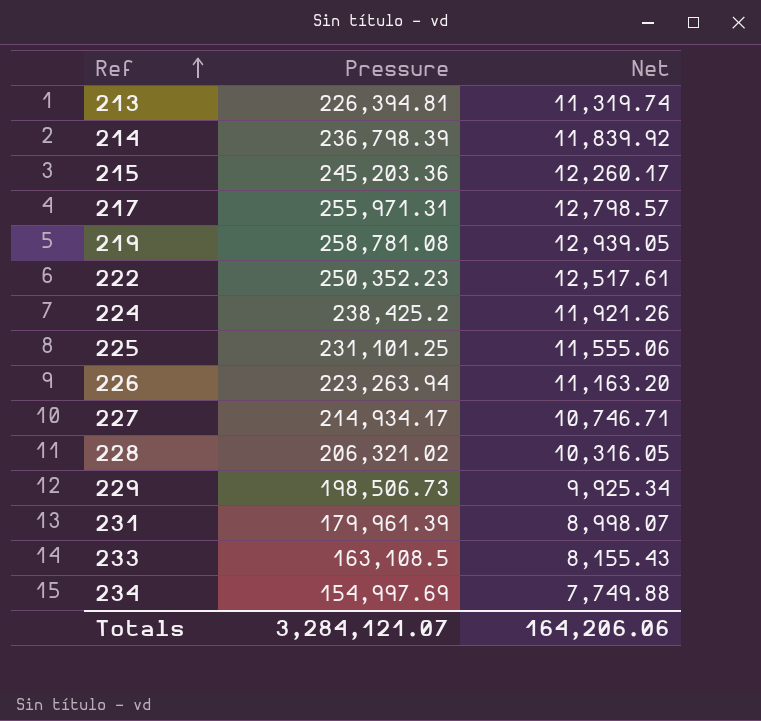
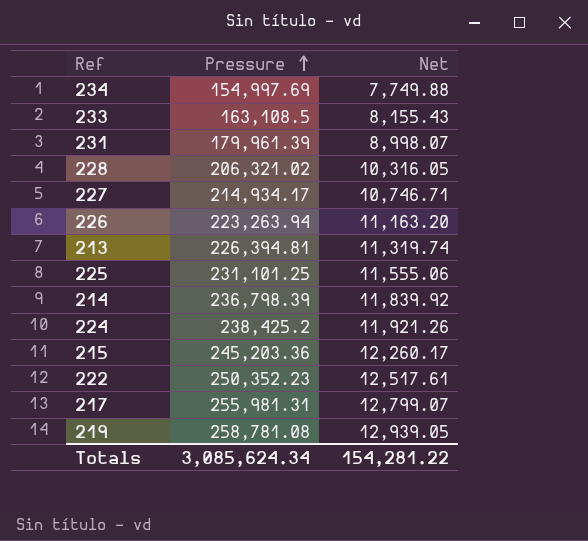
row order: Ref ascending -> Pressure ascending
row 229: 198,506.73 | 9,925.34 -> none
217 | Pressure: 255,971.31 -> 255,981.31
217 | Net: 12,798.57 -> 12,799.07
Totals | Pressure: 3,284,121.07 -> 3,085,624.34
Totals | Net: 164,206.06 -> 154,281.22

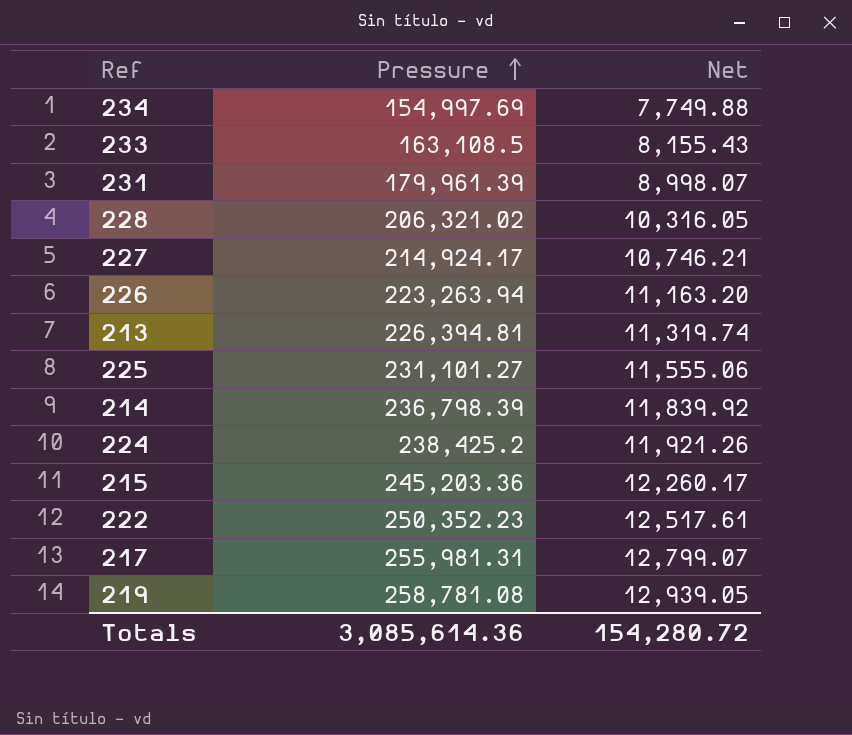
227 | Pressure: 214,934.17 -> 214,924.17
227 | Net: 10,746.71 -> 10,746.21
225 | Pressure: 231,101.25 -> 231,101.27
Totals | Pressure: 3,085,624.34 -> 3,085,614.36
Totals | Net: 154,281.22 -> 154,280.72

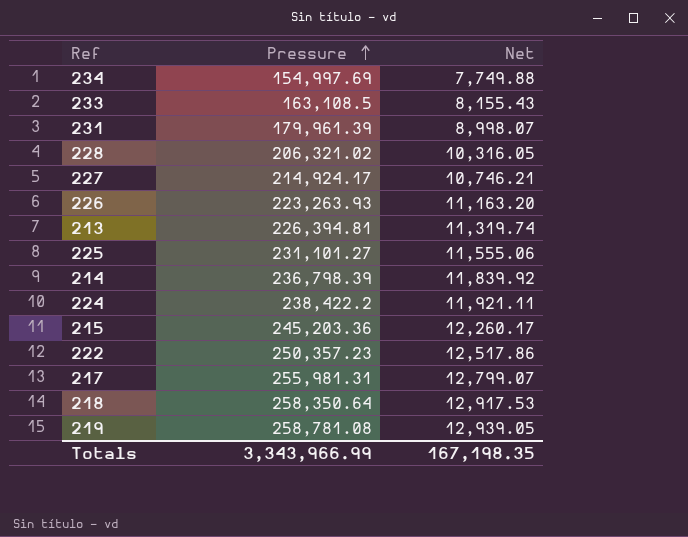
226 | Pressure: 223,263.94 -> 223,263.93
224 | Pressure: 238,425.2 -> 238,422.2
224 | Net: 11,921.26 -> 11,921.11
222 | Pressure: 250,352.23 -> 250,357.23
222 | Net: 12,517.61 -> 12,517.86
row 218: none -> 258,350.64 | 12,917.53
Totals | Pressure: 3,085,614.36 -> 3,343,966.99
Totals | Net: 154,280.72 -> 167,198.35

